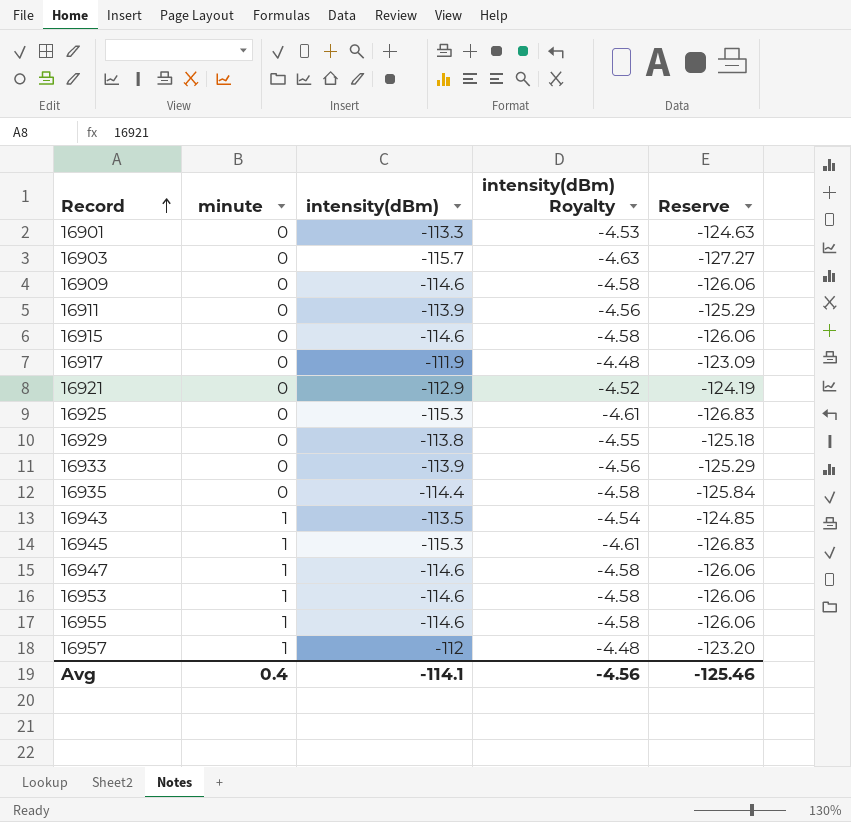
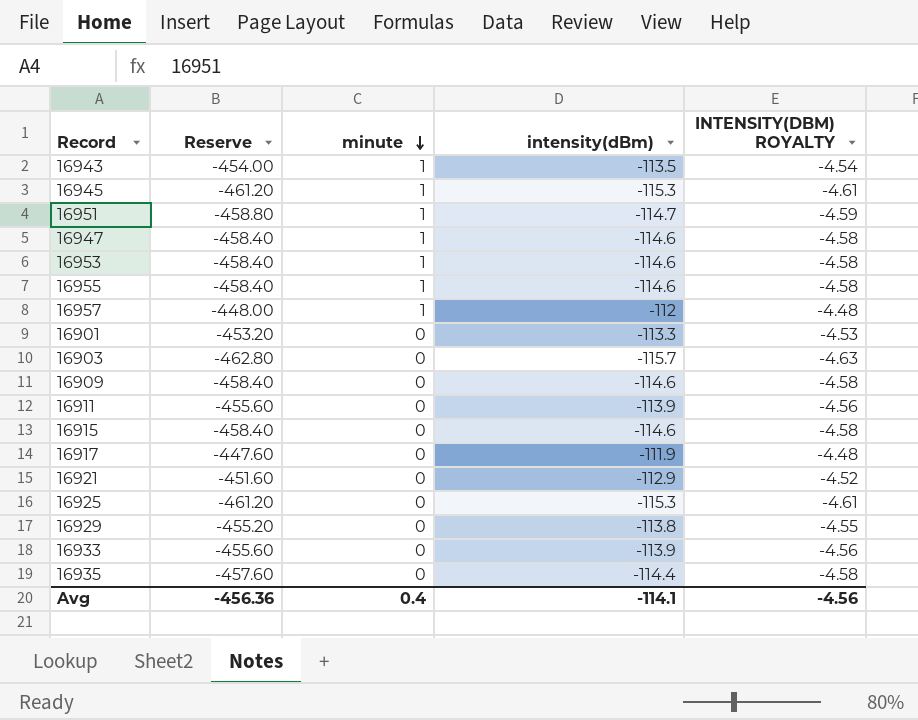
row order: Record ascending -> minute descending
column Reserve | formula: [intensity(dBm)] * 1.1 -> [intensity(dBm)] * 4
column Reserve | position: 5 -> 2
column name: intensity(dBm) Royalty -> INTENSITY(DBM) ROYALTY
row 16951: none -> -458.80 | 1 | -114.7 | -4.59
Avg | Reserve: -125.46 -> -456.36

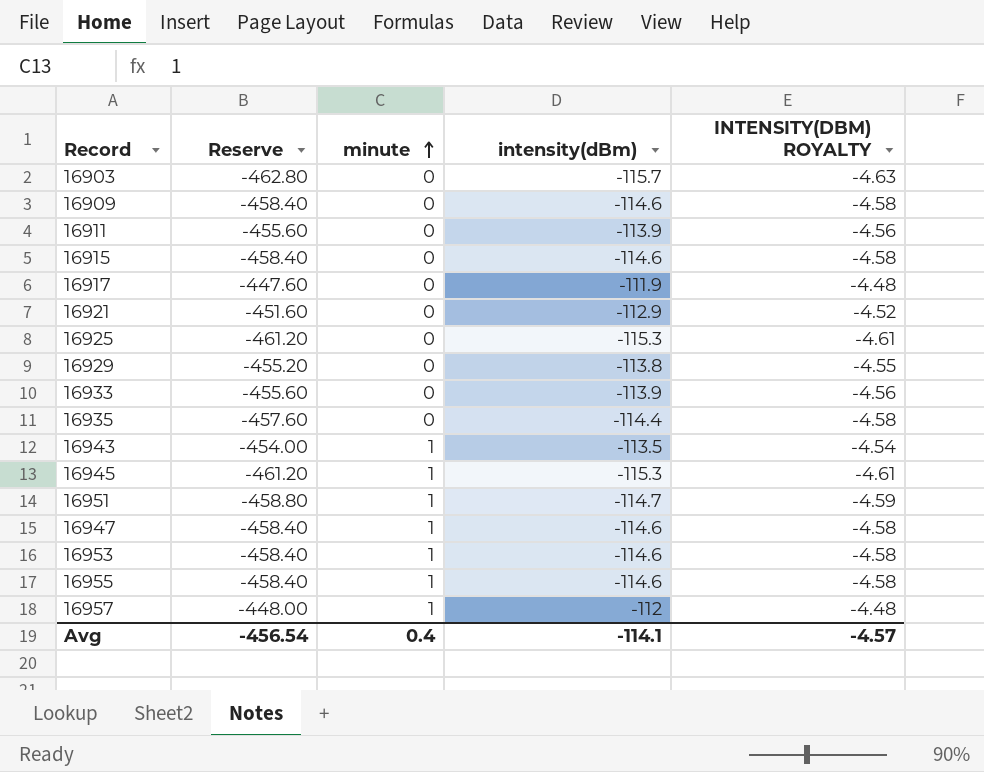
row order: minute descending -> minute ascending
row 16901: -453.20 | 0 | -113.3 | -4.53 -> none
Avg | Reserve: -456.36 -> -456.54
Avg | INTENSITY(DBM) ROYALTY: -4.56 -> -4.57

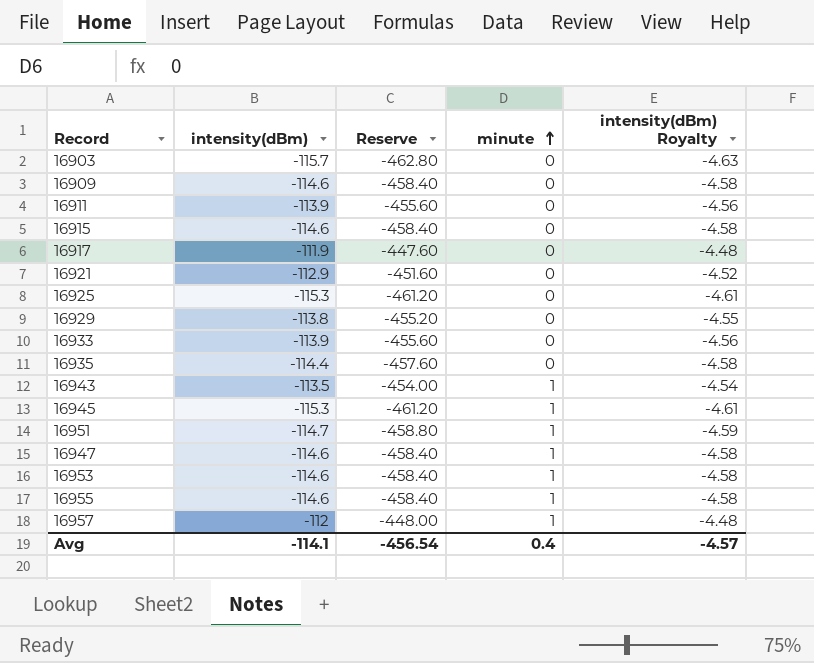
column intensity(dBm) | position: 4 -> 2
column name: INTENSITY(DBM) ROYALTY -> intensity(dBm) Royalty

